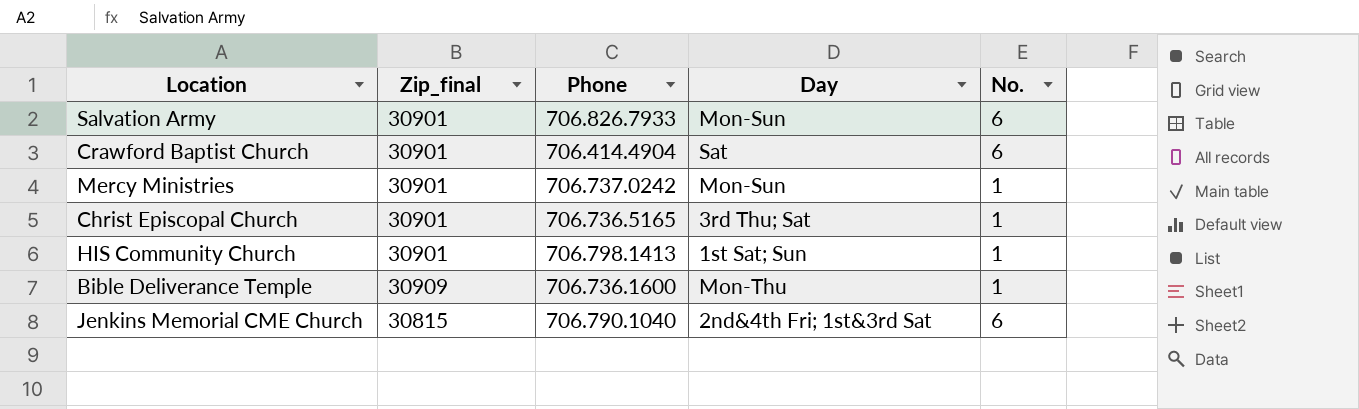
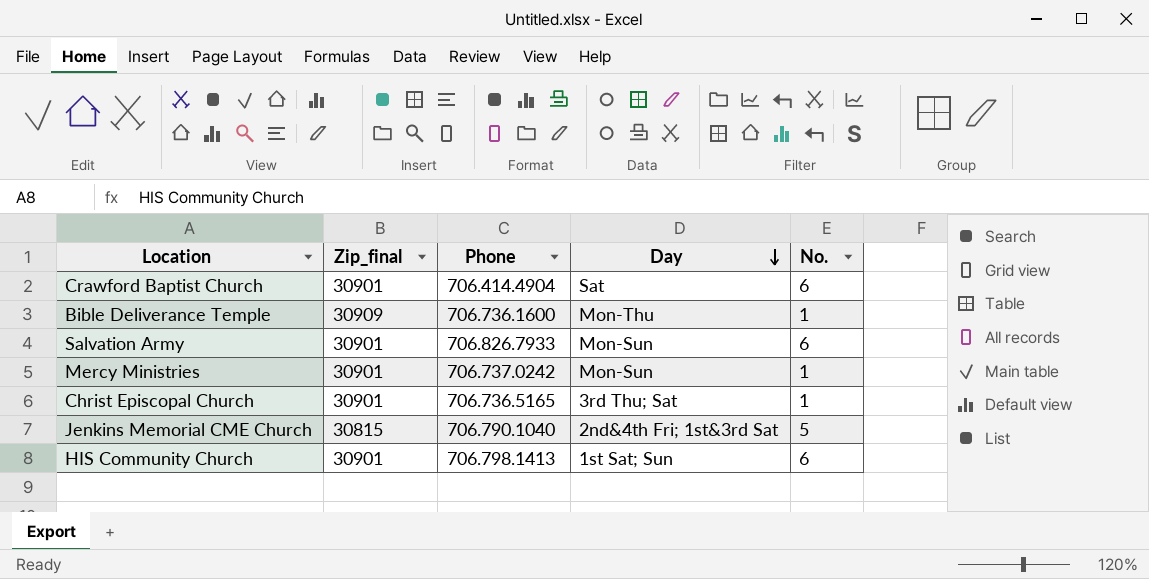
row order: none -> Day descending
Jenkins Memorial CME Church | No.: 6 -> 5
HIS Community Church | No.: 1 -> 6

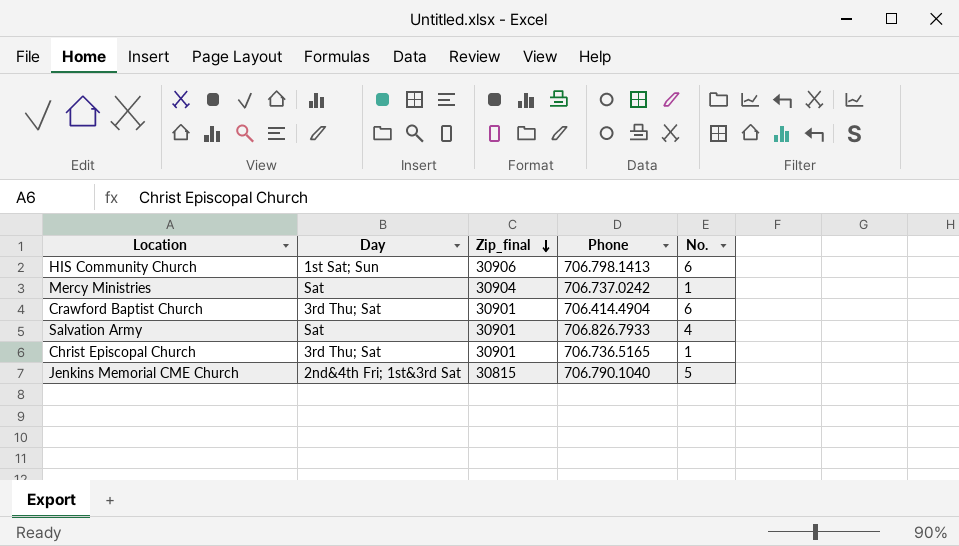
row order: Day descending -> Zip_final descending
column Day | position: 4 -> 2
row Bible Deliverance Temple: 30909 | 706.736.1600 | Mon-Thu | 1 -> none
HIS Community Church | Zip_final: 30901 -> 30906
Mercy Ministries | Day: Mon-Sun -> Sat
Mercy Ministries | Zip_final: 30901 -> 30904
Crawford Baptist Church | Day: Sat -> 3rd Thu; Sat
Salvation Army | Day: Mon-Sun -> Sat
Salvation Army | No.: 6 -> 4

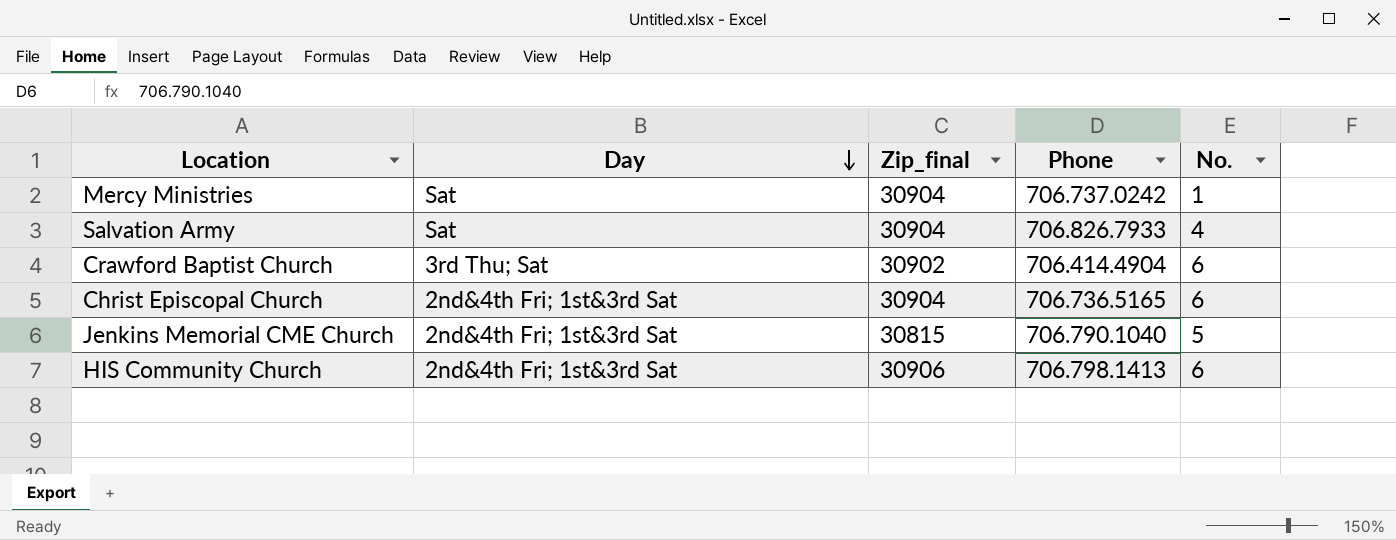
row order: Zip_final descending -> Day descending
Salvation Army | Zip_final: 30901 -> 30904
Crawford Baptist Church | Zip_final: 30901 -> 30902
Christ Episcopal Church | Day: 3rd Thu; Sat -> 2nd&4th Fri; 1st&3rd Sat
Christ Episcopal Church | Zip_final: 30901 -> 30904
Christ Episcopal Church | No.: 1 -> 6
HIS Community Church | Day: 1st Sat; Sun -> 2nd&4th Fri; 1st&3rd Sat

